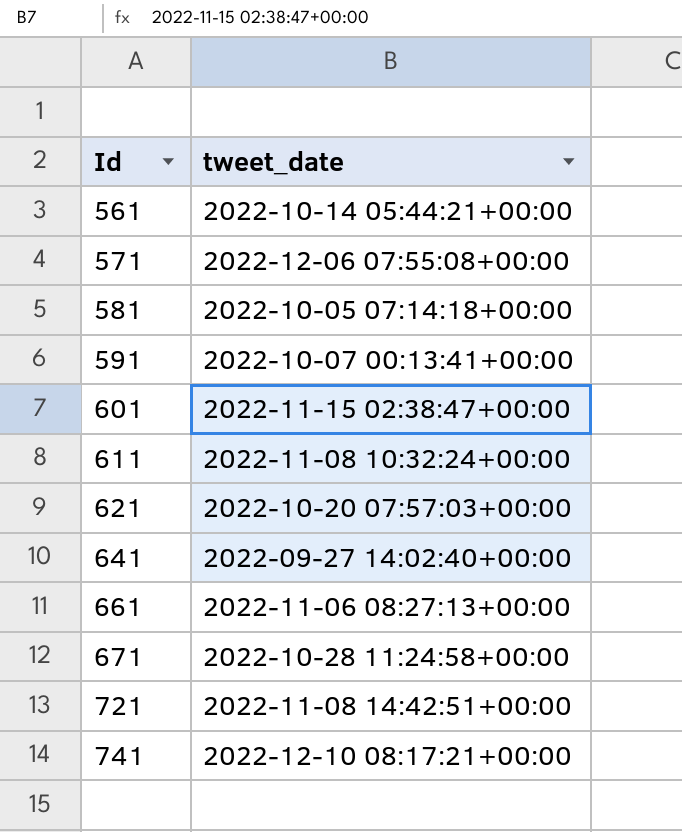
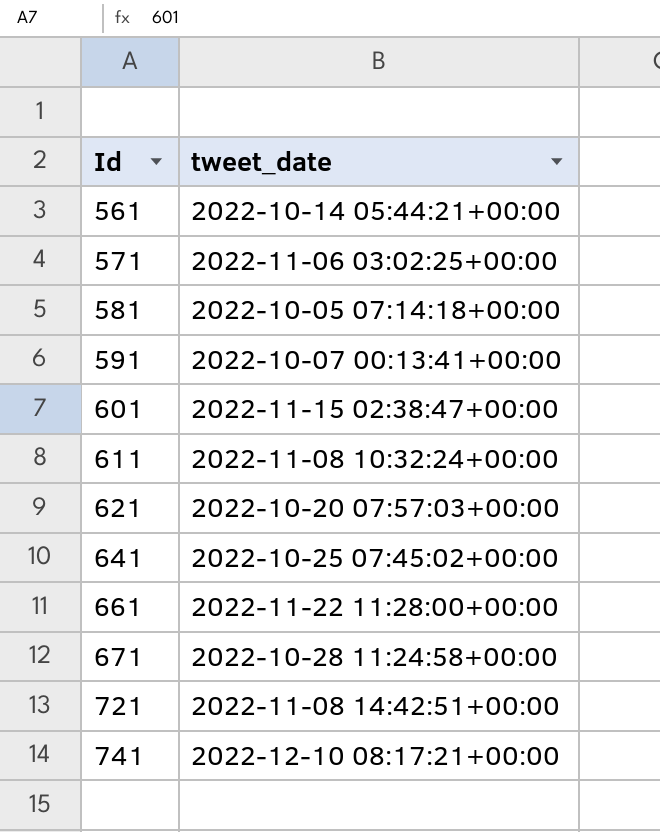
571 | tweet_date: 2022-12-06 07:55:08+00:00 -> 2022-11-06 03:02:25+00:00
641 | tweet_date: 2022-09-27 14:02:40+00:00 -> 2022-10-25 07:45:02+00:00
661 | tweet_date: 2022-11-06 08:27:13+00:00 -> 2022-11-22 11:28:00+00:00

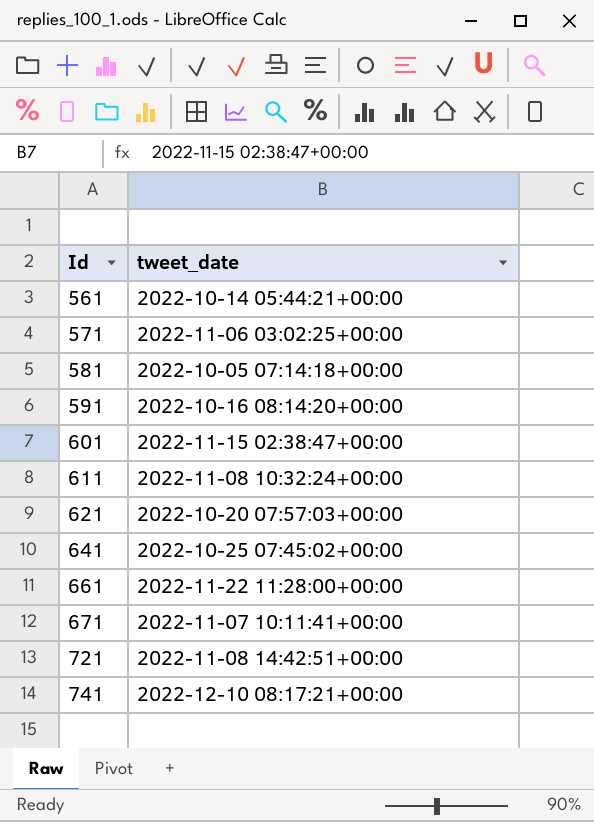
591 | tweet_date: 2022-10-07 00:13:41+00:00 -> 2022-10-16 08:14:20+00:00
671 | tweet_date: 2022-10-28 11:24:58+00:00 -> 2022-11-07 10:11:41+00:00

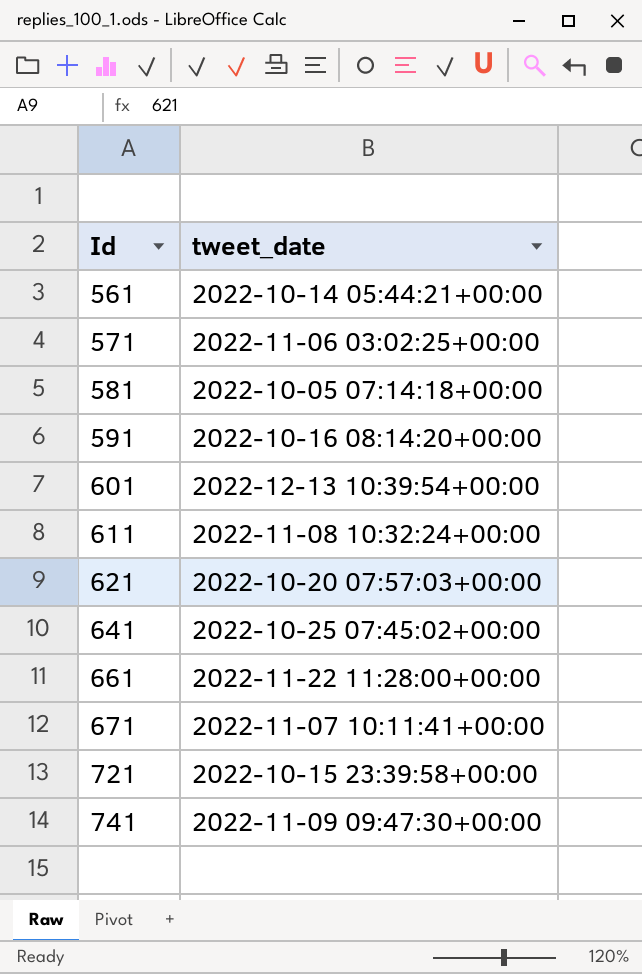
601 | tweet_date: 2022-11-15 02:38:47+00:00 -> 2022-12-13 10:39:54+00:00
721 | tweet_date: 2022-11-08 14:42:51+00:00 -> 2022-10-15 23:39:58+00:00
741 | tweet_date: 2022-12-10 08:17:21+00:00 -> 2022-11-09 09:47:30+00:00

